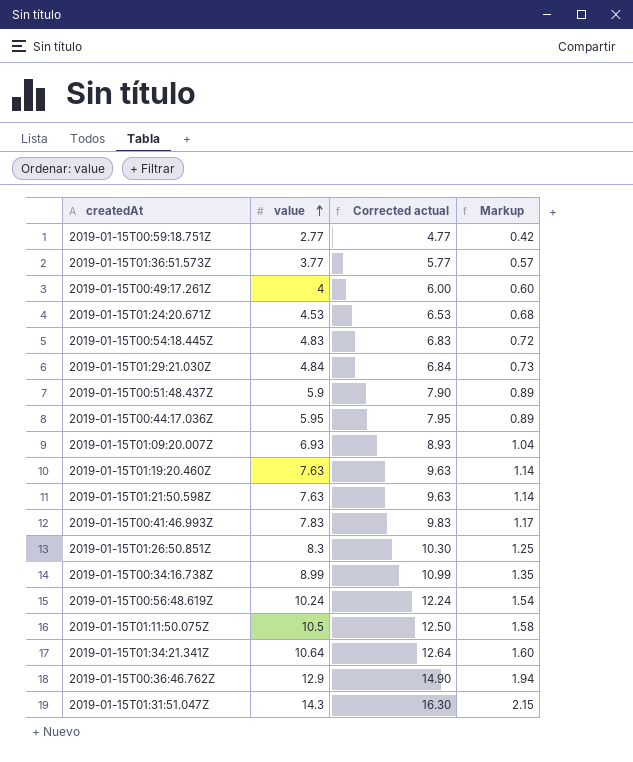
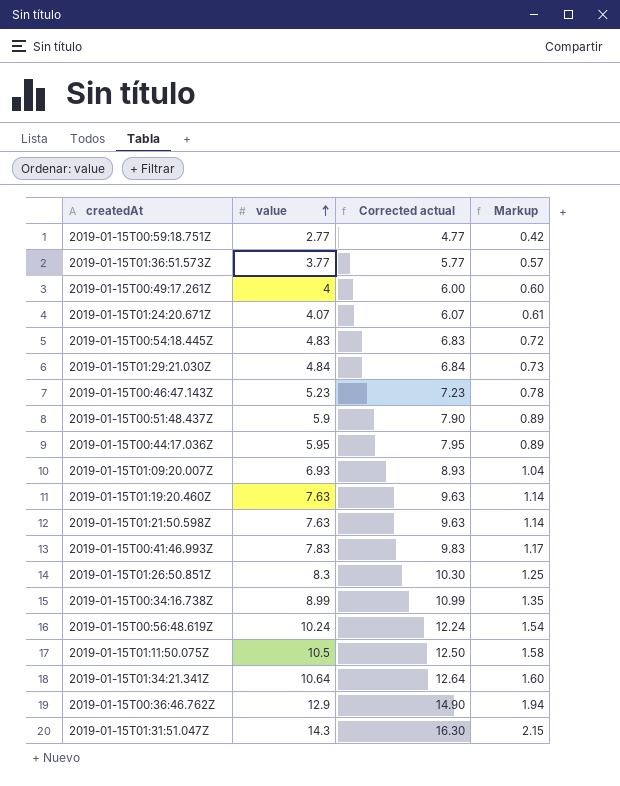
2019-01-15T01:24:20.671Z | value: 4.53 -> 4.07
2019-01-15T01:24:20.671Z | Corrected actual: 6.53 -> 6.07
2019-01-15T01:24:20.671Z | Markup: 0.68 -> 0.61
row 2019-01-15T00:46:47.143Z: none -> 5.23 | 7.23 | 0.78

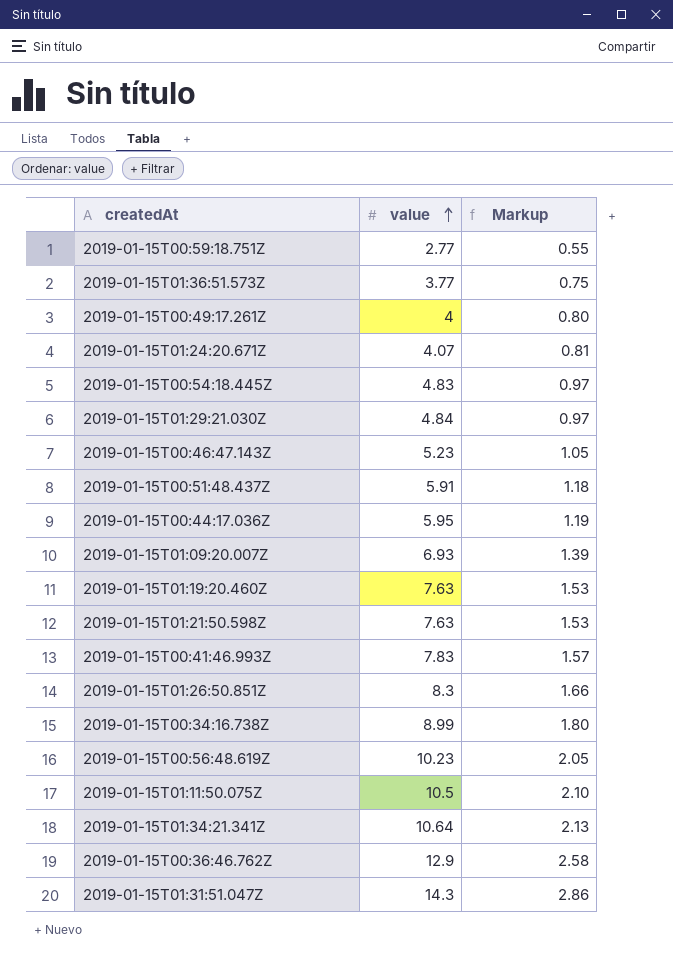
column Corrected actual | formula: [value] + 2 -> none
column Markup | formula: [value] * 0.15 -> [value] * 0.2
2019-01-15T00:51:48.437Z | value: 5.9 -> 5.91
2019-01-15T00:56:48.619Z | value: 10.24 -> 10.23

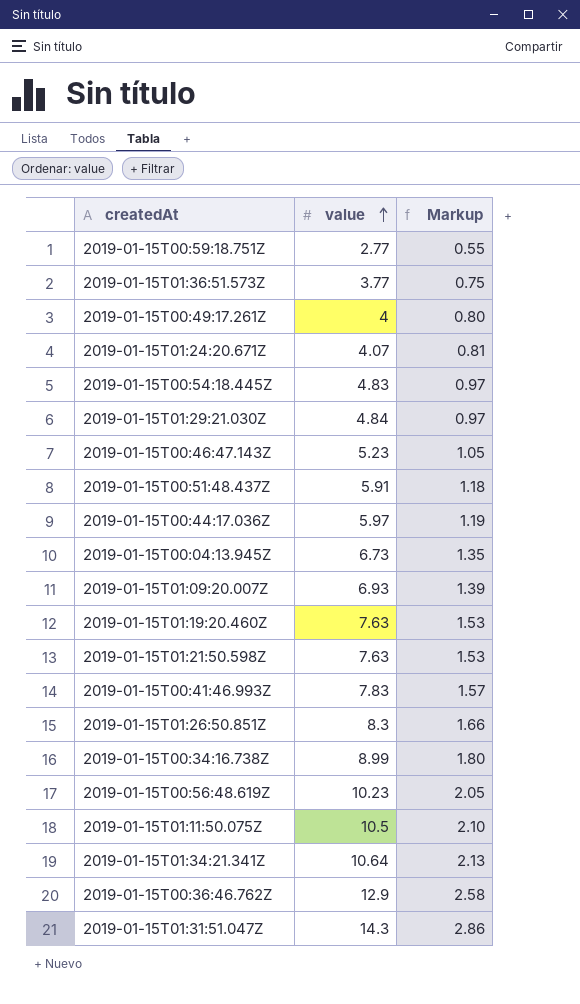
2019-01-15T00:44:17.036Z | value: 5.95 -> 5.97
row 2019-01-15T00:04:13.945Z: none -> 6.73 | 1.35

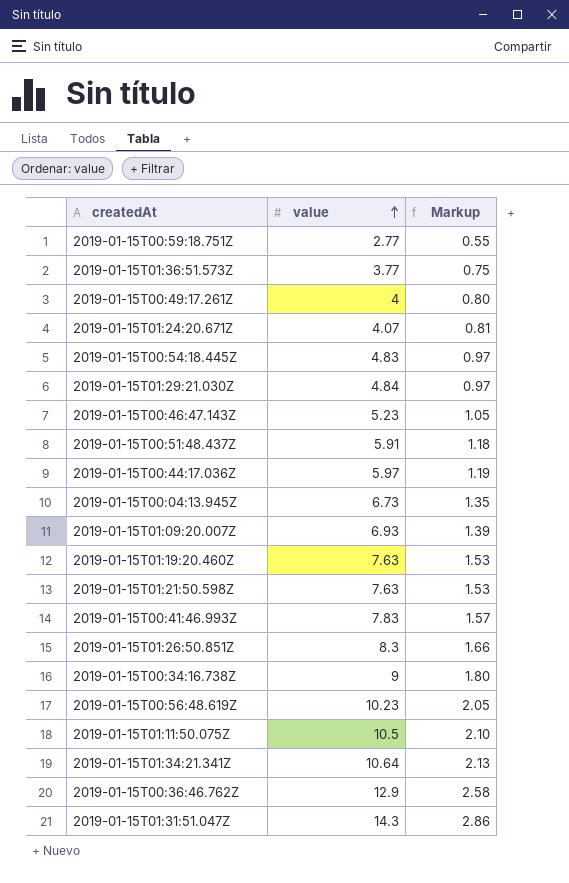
2019-01-15T00:34:16.738Z | value: 8.99 -> 9

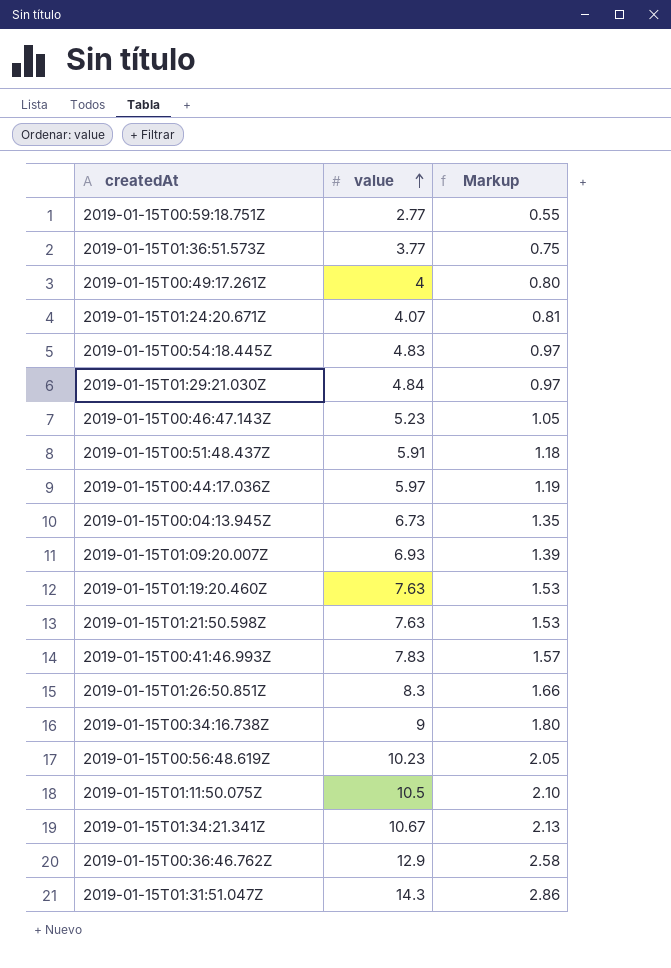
2019-01-15T01:34:21.341Z | value: 10.64 -> 10.67

